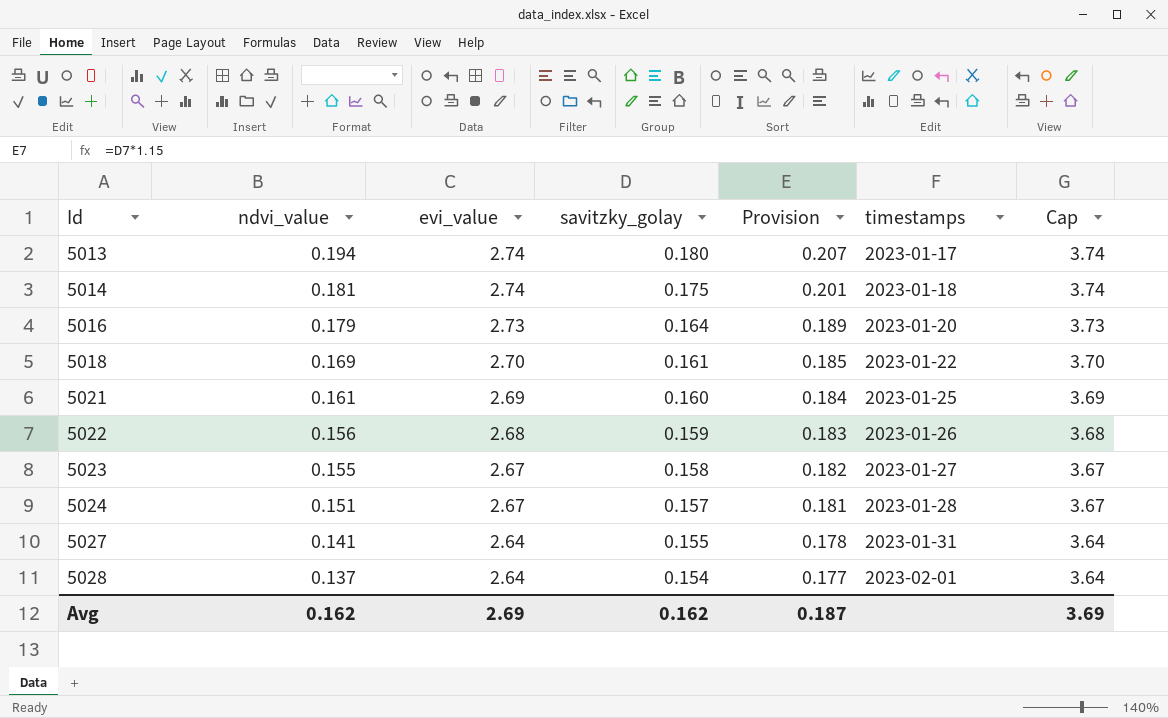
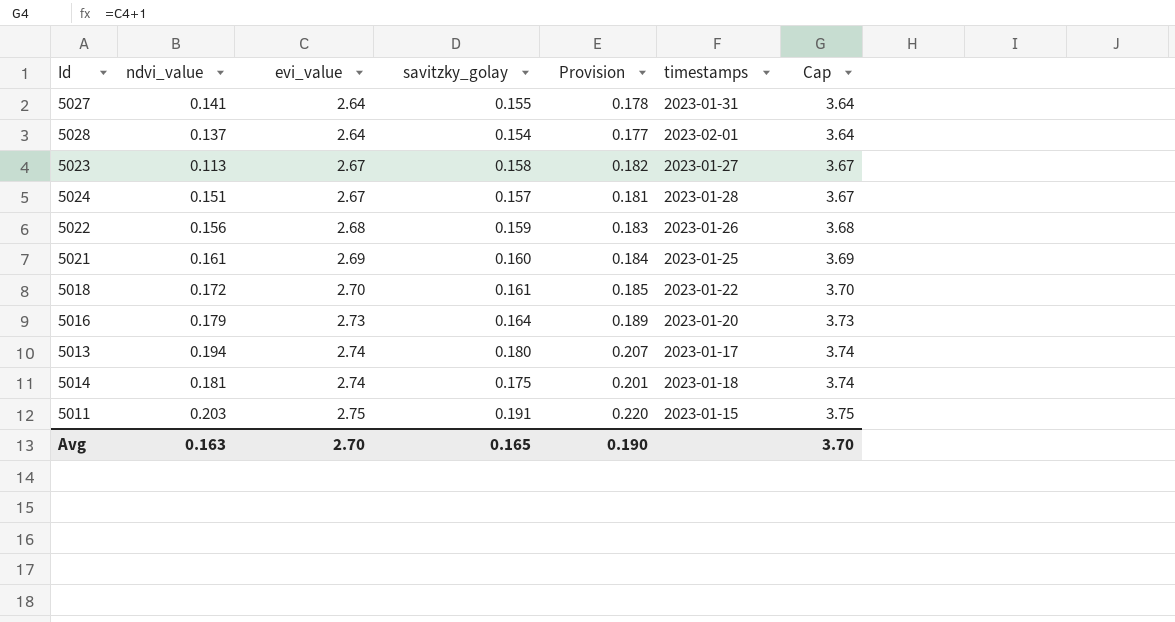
row order: Id ascending -> evi_value ascending
5023 | ndvi_value: 0.155 -> 0.113
5018 | ndvi_value: 0.169 -> 0.172
row 5011: none -> 0.203 | 2.75 | 0.191 | 0.220 | 2023-01-15 | 3.75
Avg | ndvi_value: 0.162 -> 0.163
Avg | evi_value: 2.69 -> 2.70
Avg | savitzky_golay: 0.162 -> 0.165
Avg | Provision: 0.187 -> 0.190
Avg | Cap: 3.69 -> 3.70

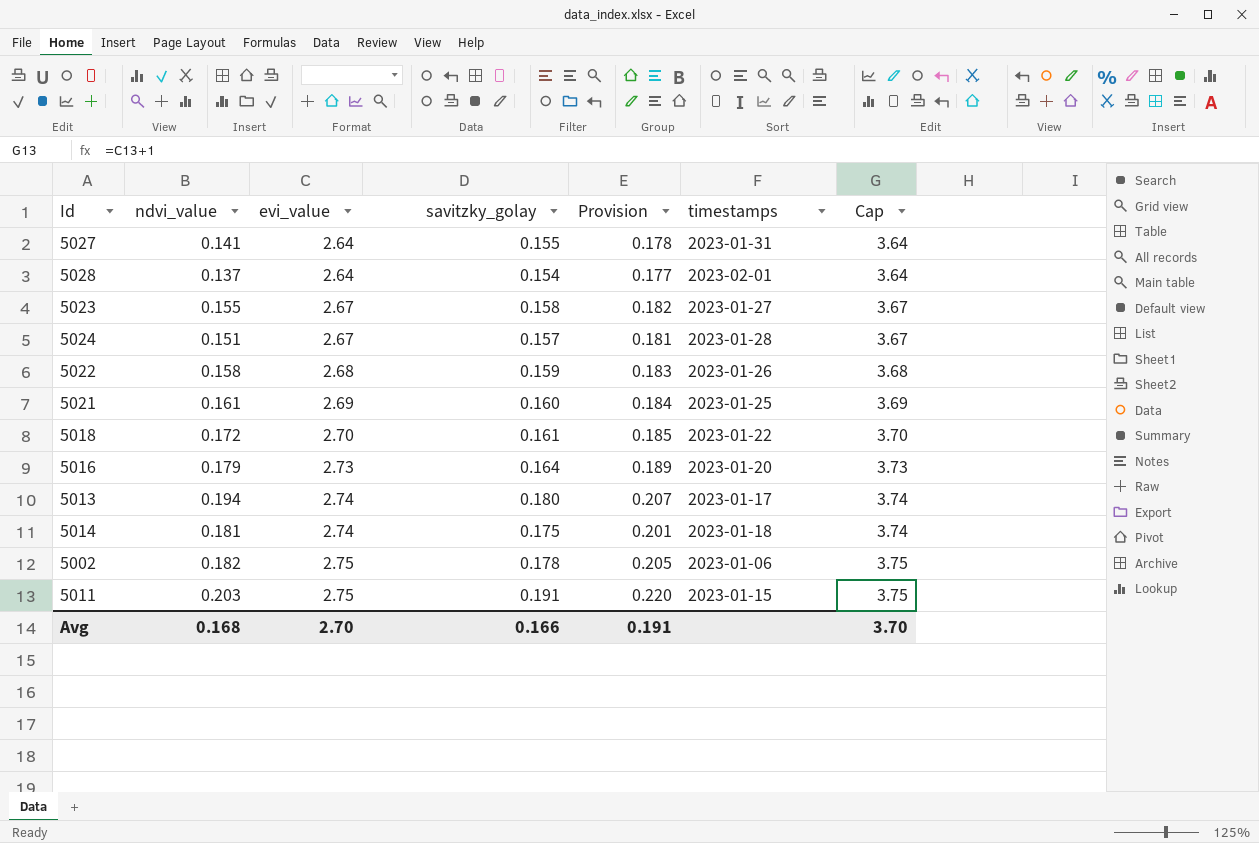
5023 | ndvi_value: 0.113 -> 0.155
5022 | ndvi_value: 0.156 -> 0.158
row 5002: none -> 0.182 | 2.75 | 0.178 | 0.205 | 2023-01-06 | 3.75
Avg | ndvi_value: 0.163 -> 0.168
Avg | savitzky_golay: 0.165 -> 0.166
Avg | Provision: 0.190 -> 0.191

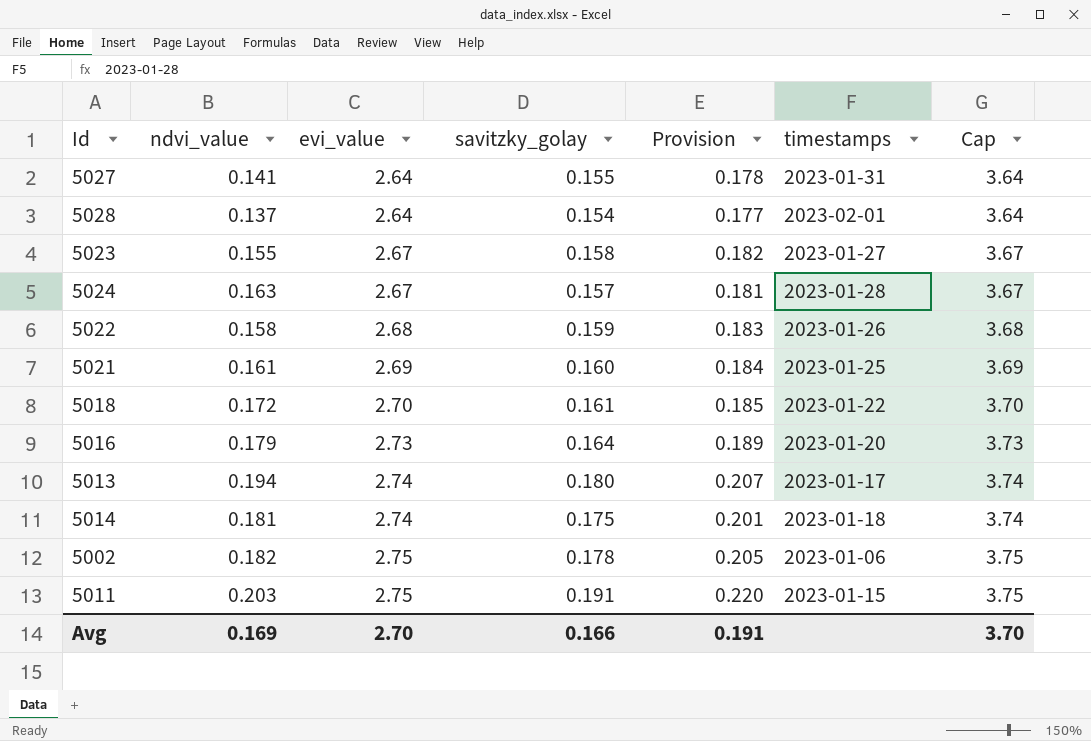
5024 | ndvi_value: 0.151 -> 0.163
Avg | ndvi_value: 0.168 -> 0.169

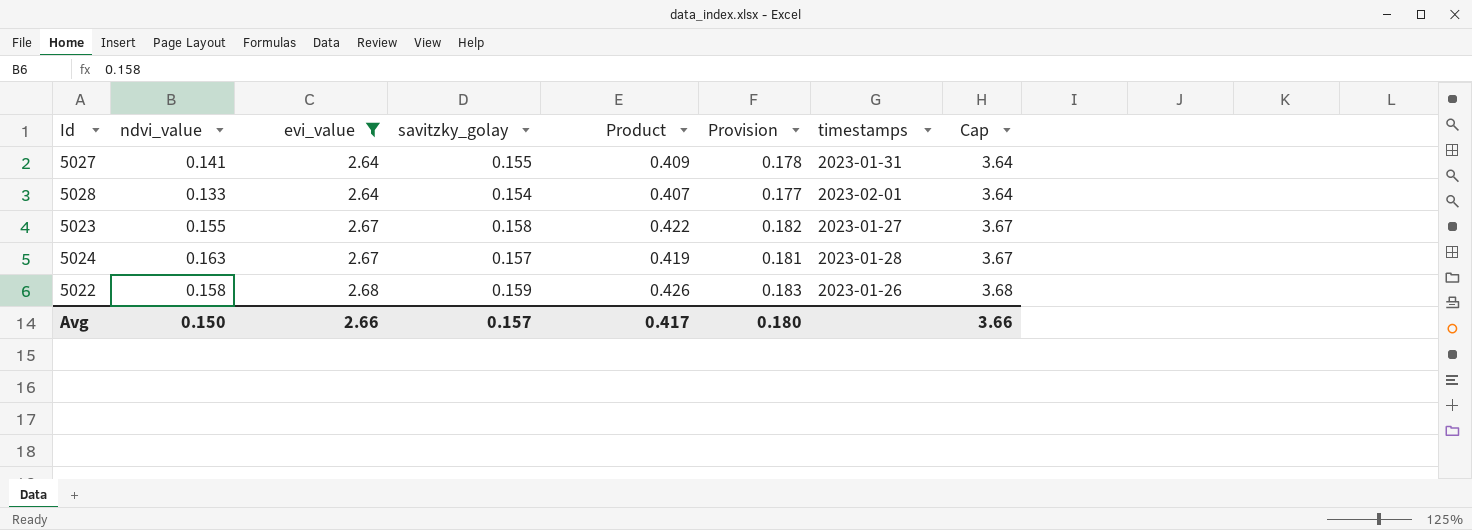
filter: none -> evi_value <= 2.68
column Product | formula: none -> [evi_value] * [savitzky_golay]
5028 | ndvi_value: 0.137 -> 0.133
Avg | ndvi_value: 0.169 -> 0.150
Avg | evi_value: 2.70 -> 2.66
Avg | savitzky_golay: 0.166 -> 0.157
Avg | Provision: 0.191 -> 0.180
Avg | Cap: 3.70 -> 3.66

